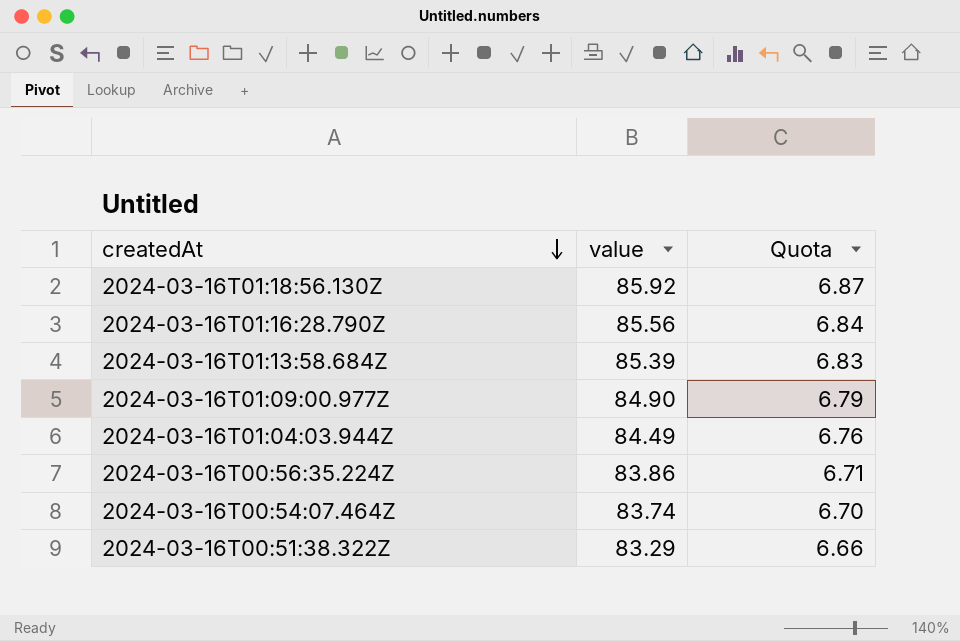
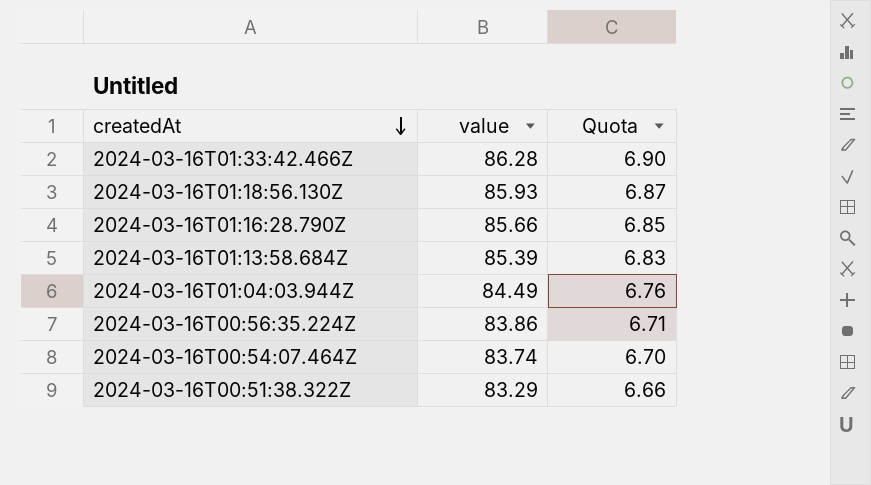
row 2024-03-16T01:09:00.977Z: 84.90 | 6.79 -> none
row 2024-03-16T01:33:42.466Z: none -> 86.28 | 6.90
2024-03-16T01:18:56.130Z | value: 85.92 -> 85.93
2024-03-16T01:16:28.790Z | value: 85.56 -> 85.66
2024-03-16T01:16:28.790Z | Quota: 6.84 -> 6.85

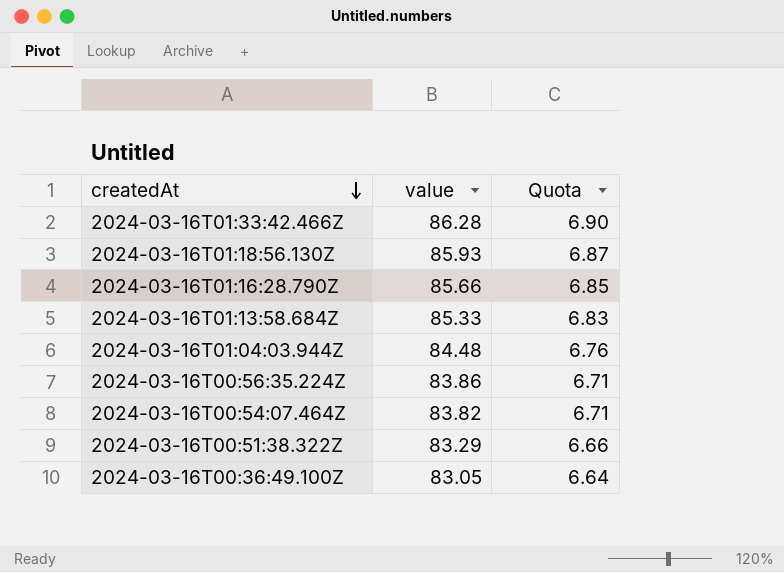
2024-03-16T01:13:58.684Z | value: 85.39 -> 85.33
2024-03-16T01:04:03.944Z | value: 84.49 -> 84.48
2024-03-16T00:54:07.464Z | value: 83.74 -> 83.82
2024-03-16T00:54:07.464Z | Quota: 6.70 -> 6.71
row 2024-03-16T00:36:49.100Z: none -> 83.05 | 6.64

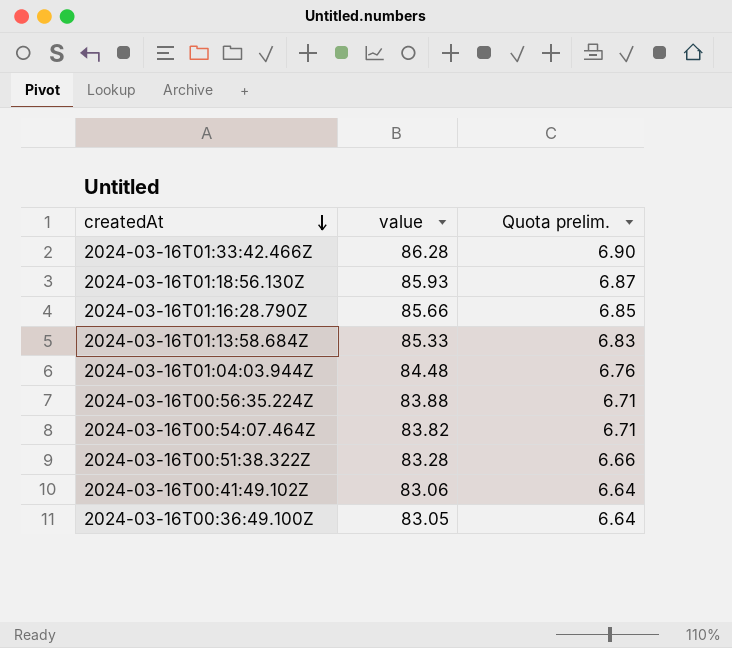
column name: Quota -> Quota prelim.
2024-03-16T00:56:35.224Z | value: 83.86 -> 83.88
2024-03-16T00:51:38.322Z | value: 83.29 -> 83.28
row 2024-03-16T00:41:49.102Z: none -> 83.06 | 6.64

